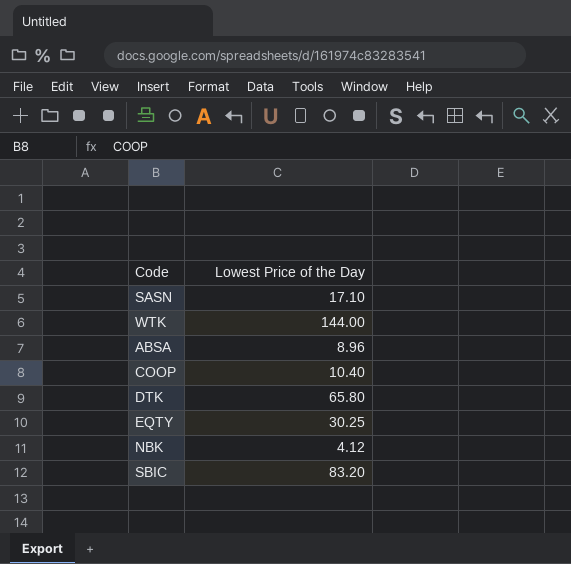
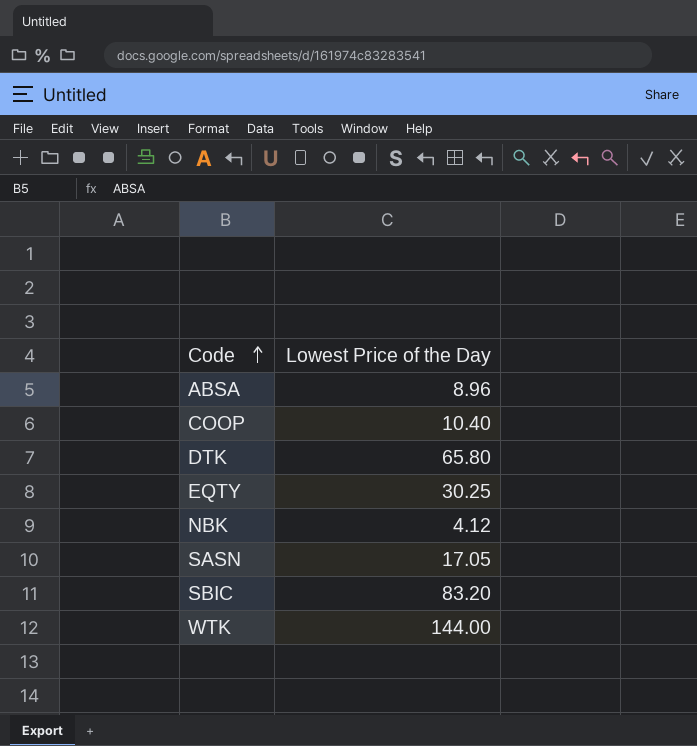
row order: none -> Code ascending
SASN | Lowest Price of the Day: 17.10 -> 17.05

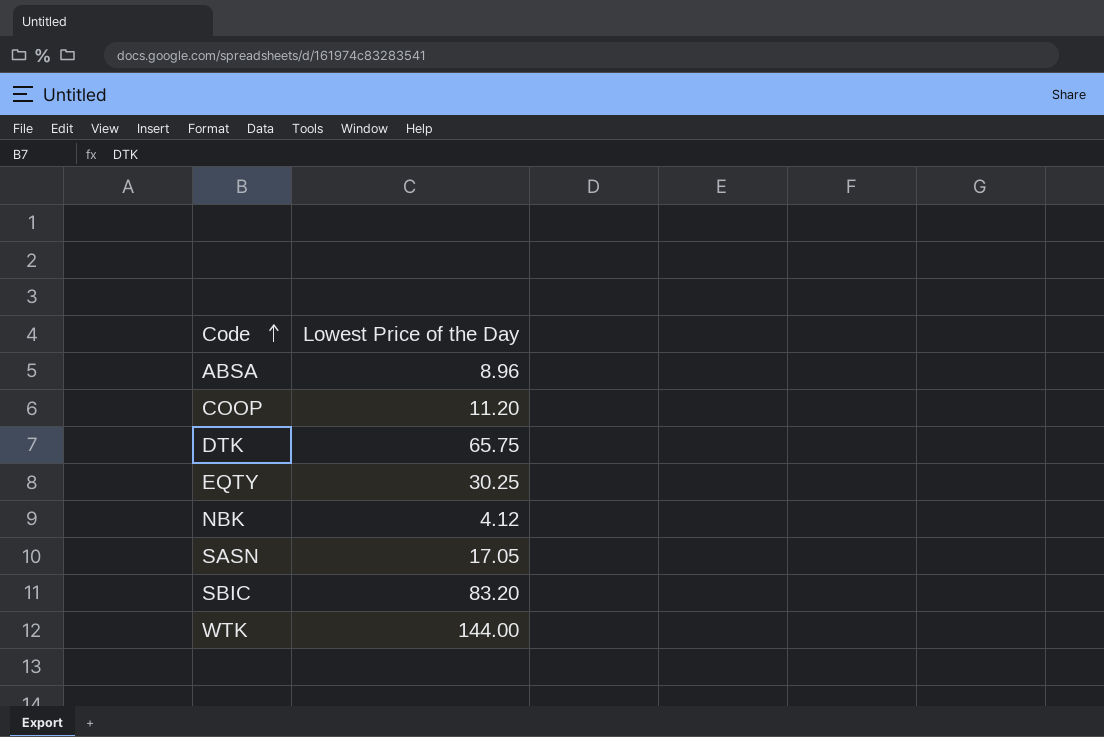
COOP | Lowest Price of the Day: 10.40 -> 11.20
DTK | Lowest Price of the Day: 65.80 -> 65.75

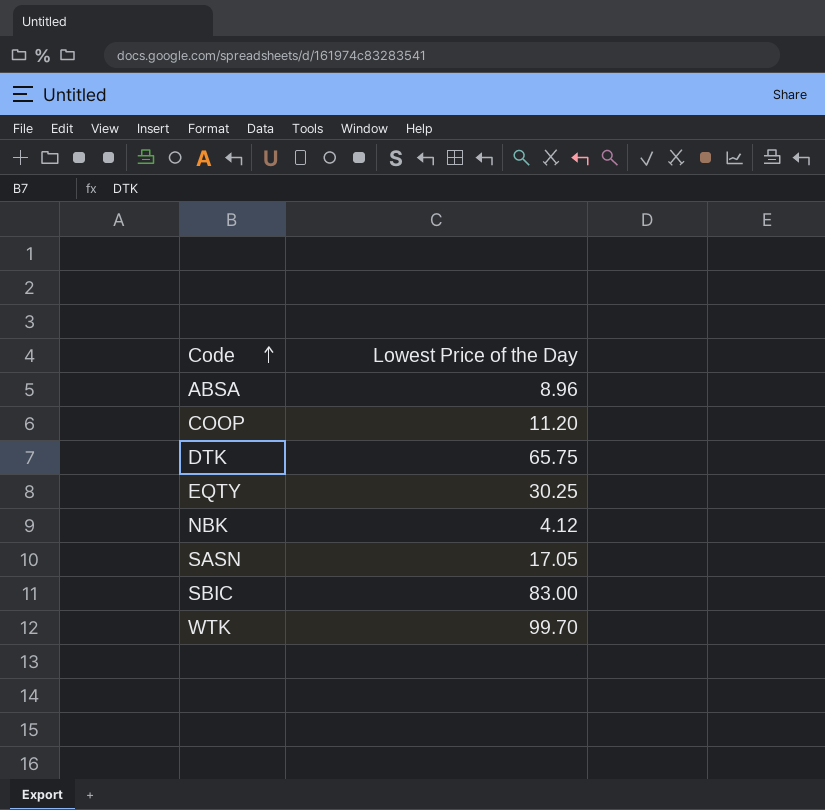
SBIC | Lowest Price of the Day: 83.20 -> 83.00
WTK | Lowest Price of the Day: 144.00 -> 99.70

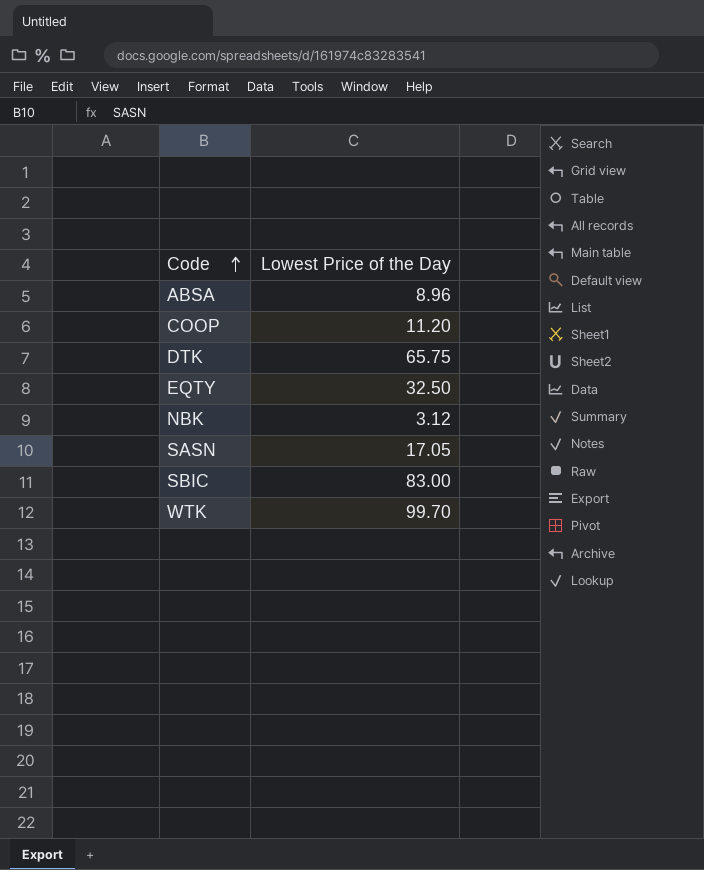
EQTY | Lowest Price of the Day: 30.25 -> 32.50
NBK | Lowest Price of the Day: 4.12 -> 3.12

